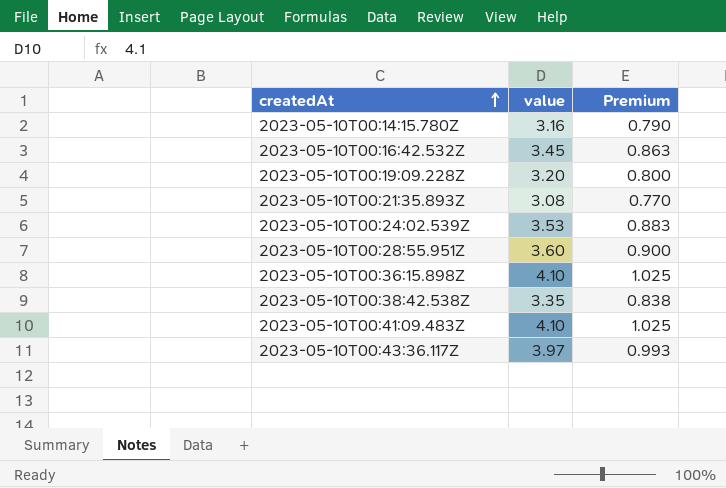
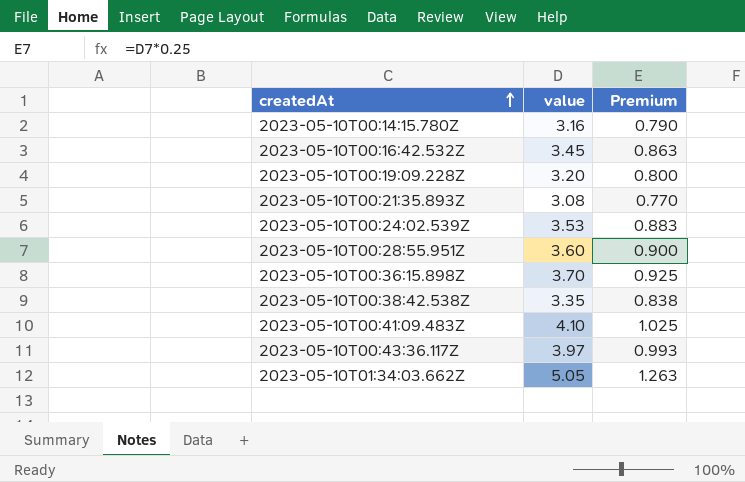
2023-05-10T00:36:15.898Z | value: 4.10 -> 3.70
2023-05-10T00:36:15.898Z | Premium: 1.025 -> 0.925
row 2023-05-10T01:34:03.662Z: none -> 5.05 | 1.263

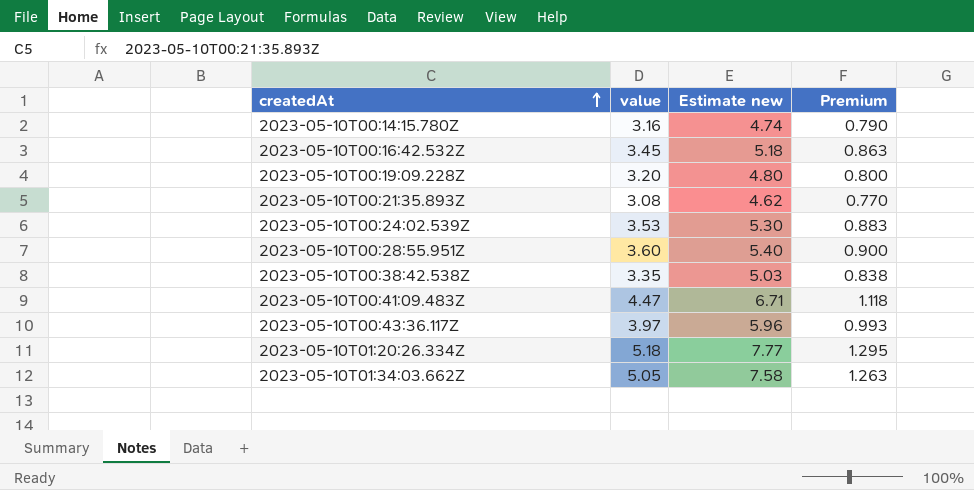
column Estimate new | formula: none -> [value] * 1.5
row 2023-05-10T00:36:15.898Z: 3.70 | 0.925 -> none
2023-05-10T00:41:09.483Z | value: 4.10 -> 4.47
2023-05-10T00:41:09.483Z | Premium: 1.025 -> 1.118
row 2023-05-10T01:20:26.334Z: none -> 5.18 | 7.77 | 1.295

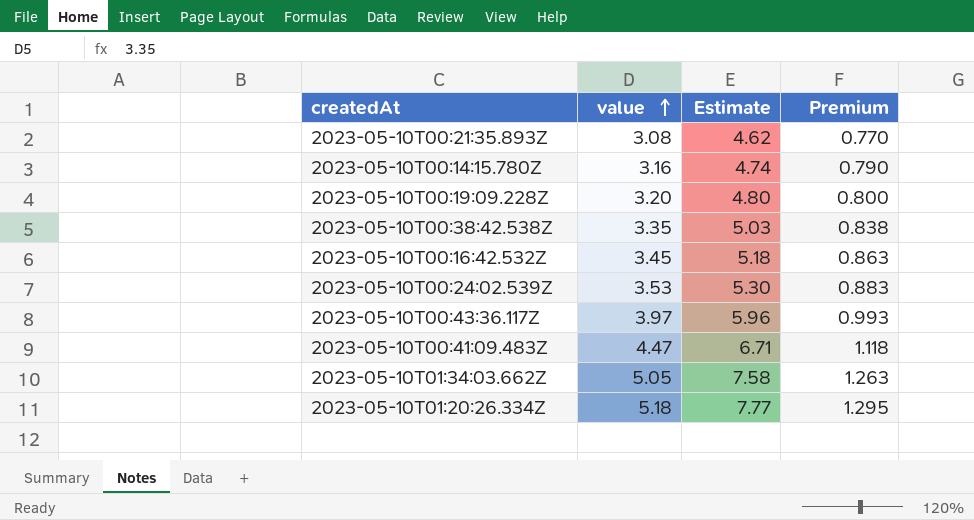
row order: createdAt ascending -> value ascending
column name: Estimate new -> Estimate
row 2023-05-10T00:28:55.951Z: 3.60 | 5.40 | 0.900 -> none

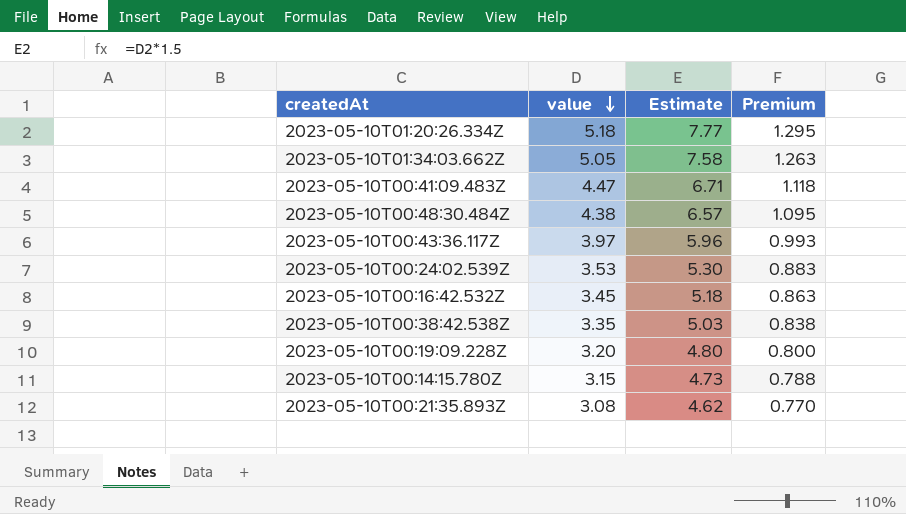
row order: value ascending -> value descending
row 2023-05-10T00:48:30.484Z: none -> 4.38 | 6.57 | 1.095
2023-05-10T00:14:15.780Z | value: 3.16 -> 3.15
2023-05-10T00:14:15.780Z | Estimate: 4.74 -> 4.73
2023-05-10T00:14:15.780Z | Premium: 0.790 -> 0.788

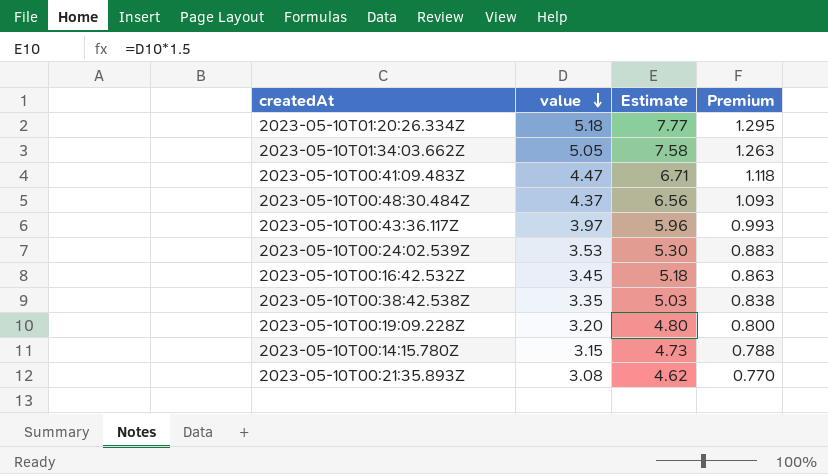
2023-05-10T00:48:30.484Z | value: 4.38 -> 4.37
2023-05-10T00:48:30.484Z | Estimate: 6.57 -> 6.56
2023-05-10T00:48:30.484Z | Premium: 1.095 -> 1.093

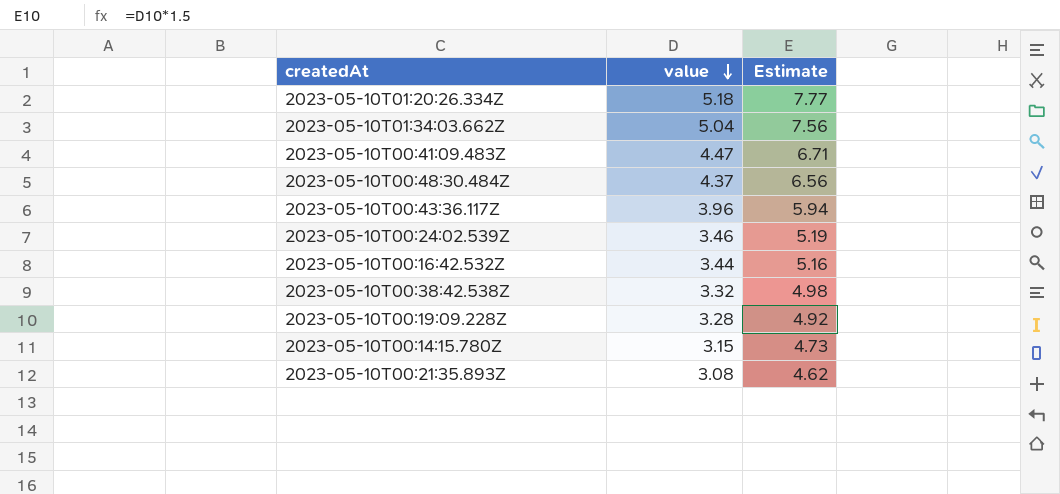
column Premium | formula: [value] * 0.25 -> none
2023-05-10T01:34:03.662Z | value: 5.05 -> 5.04
2023-05-10T01:34:03.662Z | Estimate: 7.58 -> 7.56
2023-05-10T00:43:36.117Z | value: 3.97 -> 3.96
2023-05-10T00:43:36.117Z | Estimate: 5.96 -> 5.94
2023-05-10T00:24:02.539Z | value: 3.53 -> 3.46
2023-05-10T00:24:02.539Z | Estimate: 5.30 -> 5.19
2023-05-10T00:16:42.532Z | value: 3.45 -> 3.44
2023-05-10T00:16:42.532Z | Estimate: 5.18 -> 5.16
2023-05-10T00:38:42.538Z | value: 3.35 -> 3.32
2023-05-10T00:38:42.538Z | Estimate: 5.03 -> 4.98
2023-05-10T00:19:09.228Z | value: 3.20 -> 3.28
2023-05-10T00:19:09.228Z | Estimate: 4.80 -> 4.92

